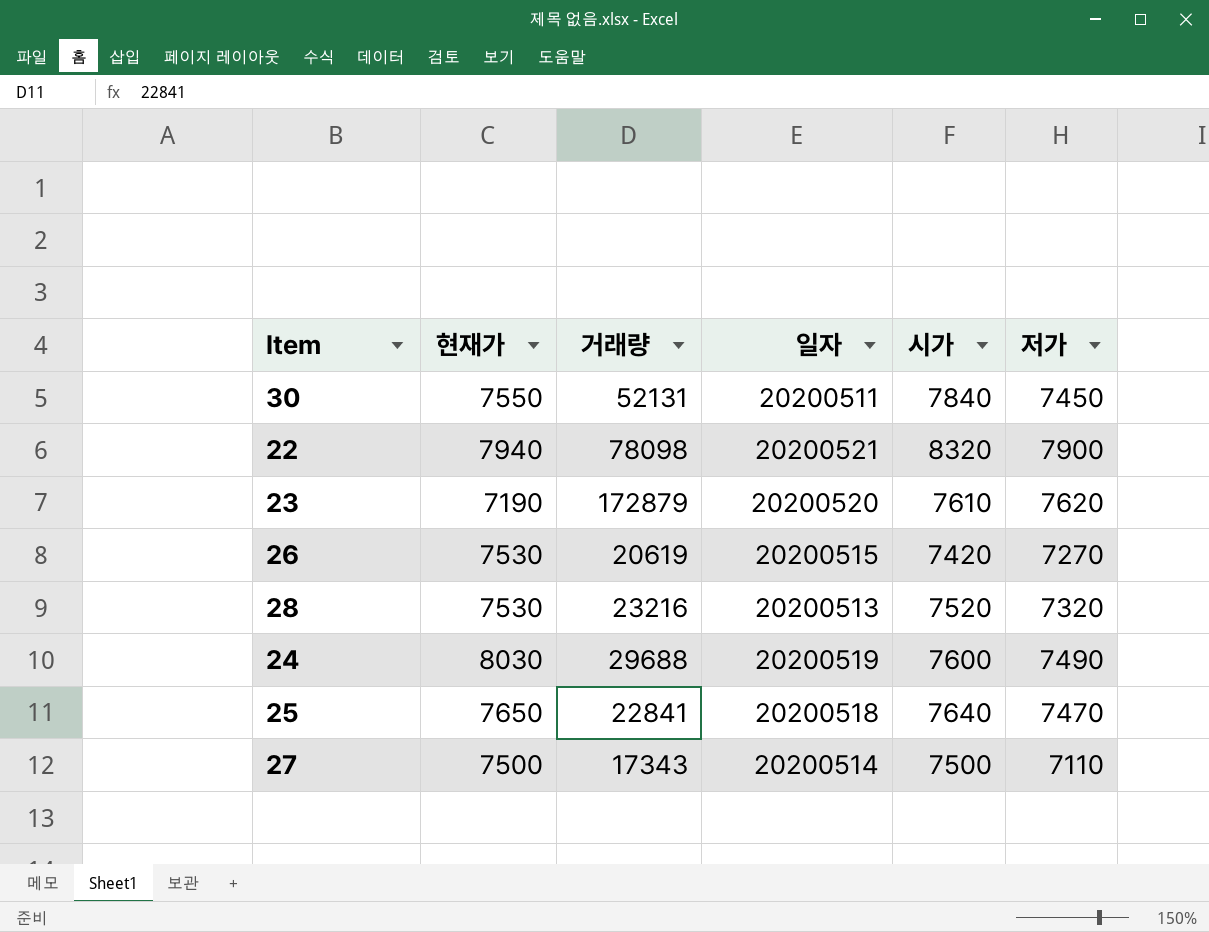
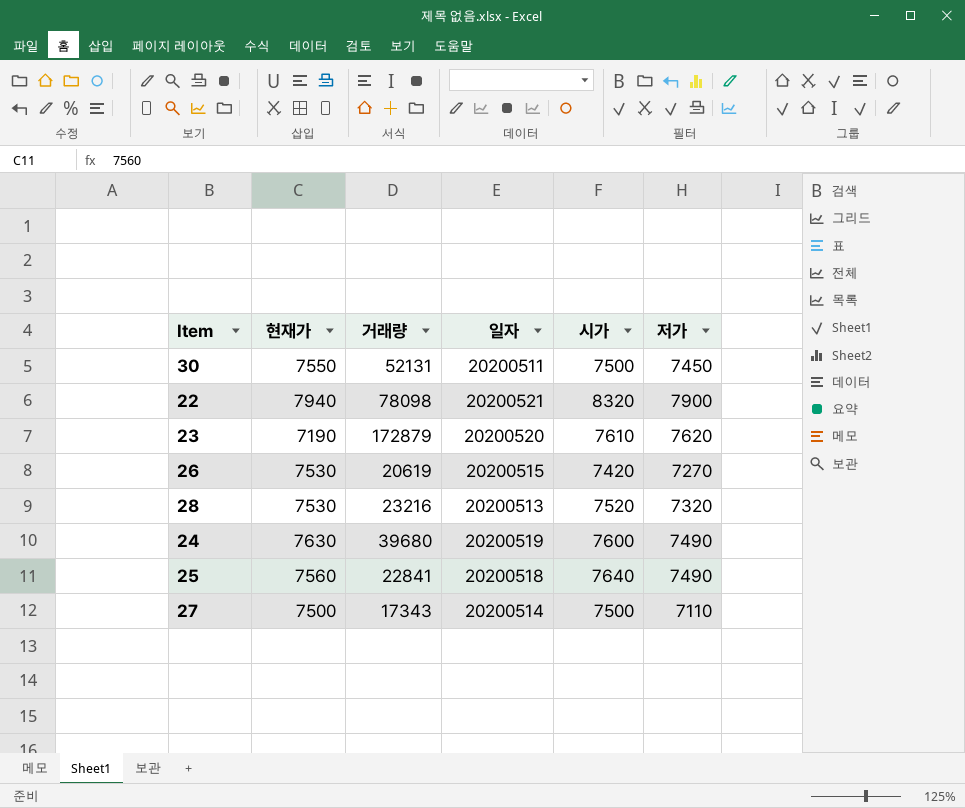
30 | 시가: 7840 -> 7500
24 | 현재가: 8030 -> 7630
24 | 거래량: 29688 -> 39680
25 | 현재가: 7650 -> 7560
25 | 저가: 7470 -> 7490

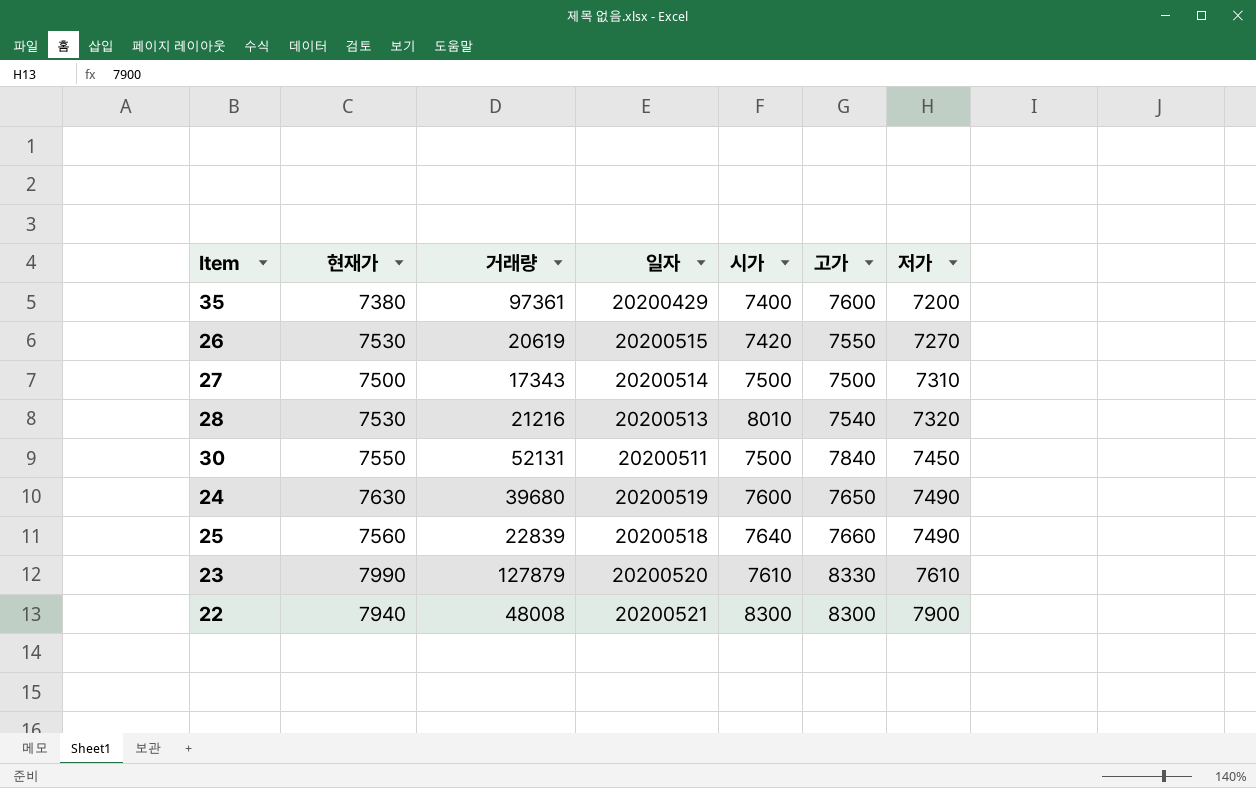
row order: none -> 저가 ascending
column 고가 | position: none -> 6
row 35: none -> 7380 | 97361 | 20200429 | 7400 | 7600 | 7200
27 | 저가: 7110 -> 7310
28 | 거래량: 23216 -> 21216
28 | 시가: 7520 -> 8010
25 | 거래량: 22841 -> 22839
23 | 현재가: 7190 -> 7990
23 | 거래량: 172879 -> 127879
23 | 저가: 7620 -> 7610
22 | 거래량: 78098 -> 48008
22 | 시가: 8320 -> 8300

